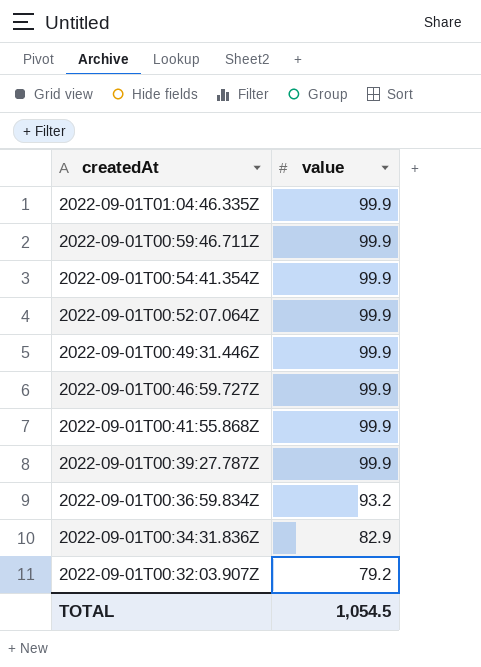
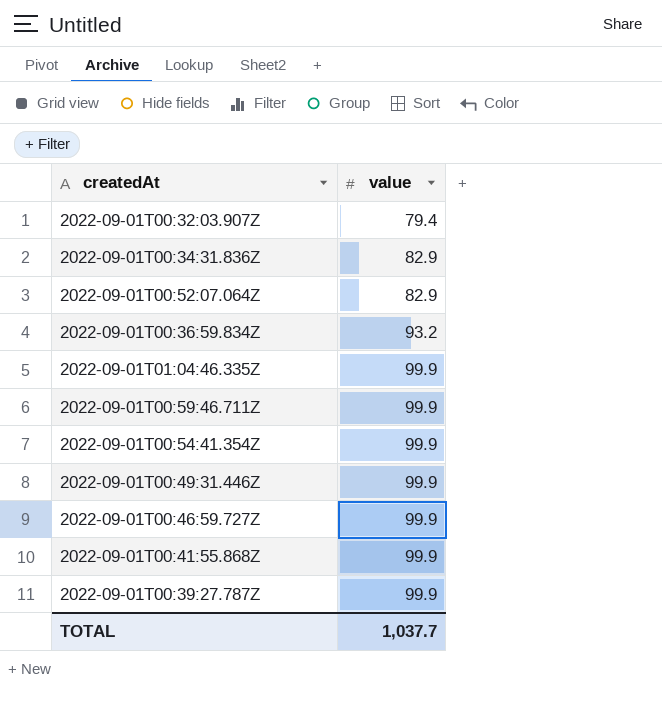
row order: createdAt descending -> value ascending
2022-09-01T00:32:03.907Z | value: 79.2 -> 79.4
2022-09-01T00:52:07.064Z | value: 99.9 -> 82.9
TOTAL | value: 1,054.5 -> 1,037.7

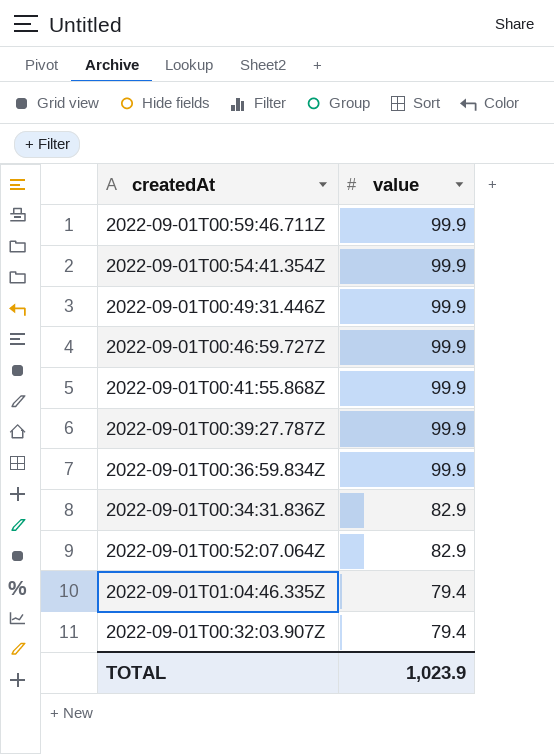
row order: value ascending -> value descending
2022-09-01T00:36:59.834Z | value: 93.2 -> 99.9
2022-09-01T01:04:46.335Z | value: 99.9 -> 79.4
TOTAL | value: 1,037.7 -> 1,023.9

